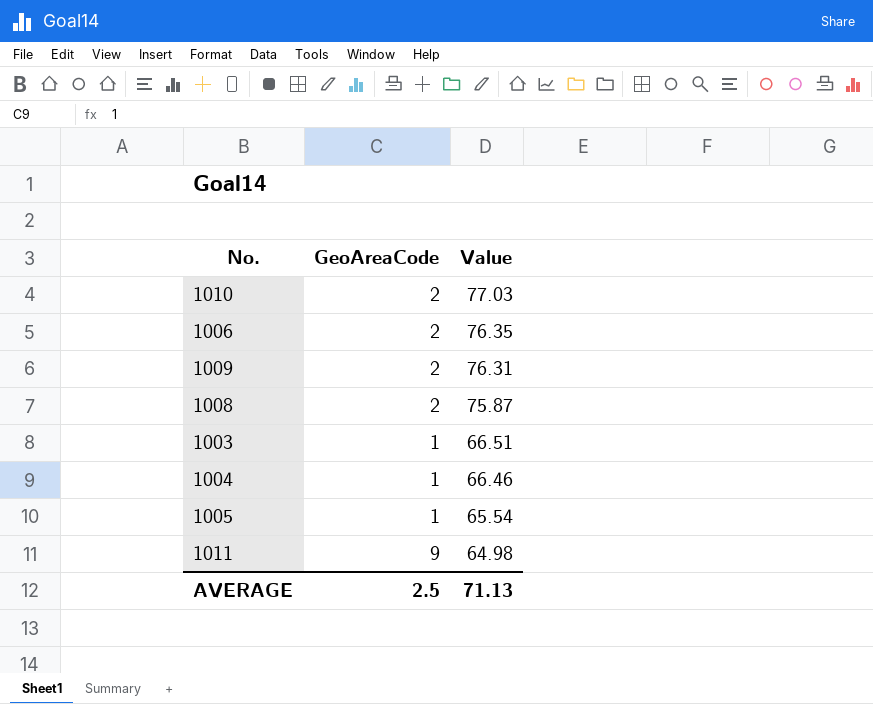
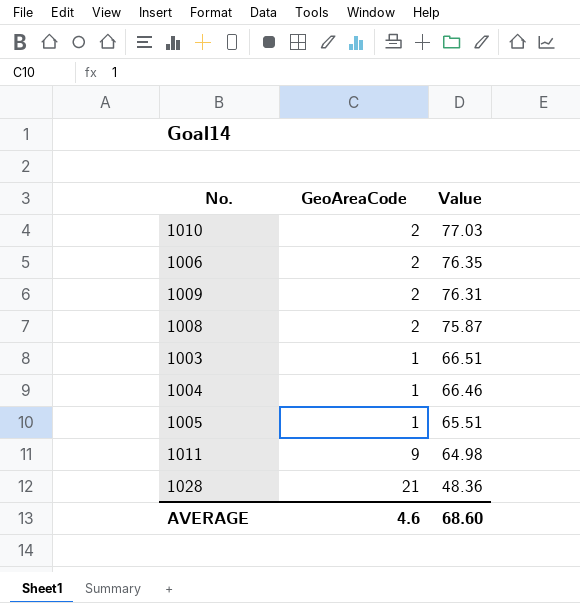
1005 | Value: 65.54 -> 65.51
row 1028: none -> 21 | 48.36
AVERAGE | GeoAreaCode: 2.5 -> 4.6
AVERAGE | Value: 71.13 -> 68.60

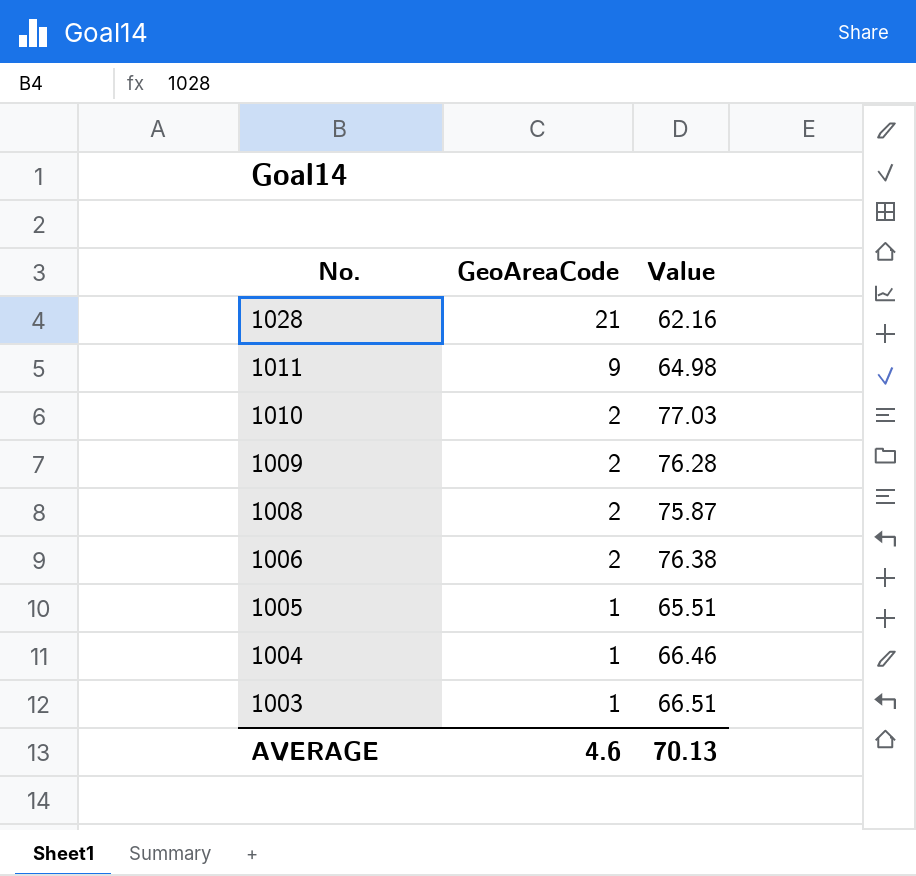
row order: Value descending -> No. descending
1028 | Value: 48.36 -> 62.16
1009 | Value: 76.31 -> 76.28
1006 | Value: 76.35 -> 76.38
AVERAGE | Value: 68.60 -> 70.13

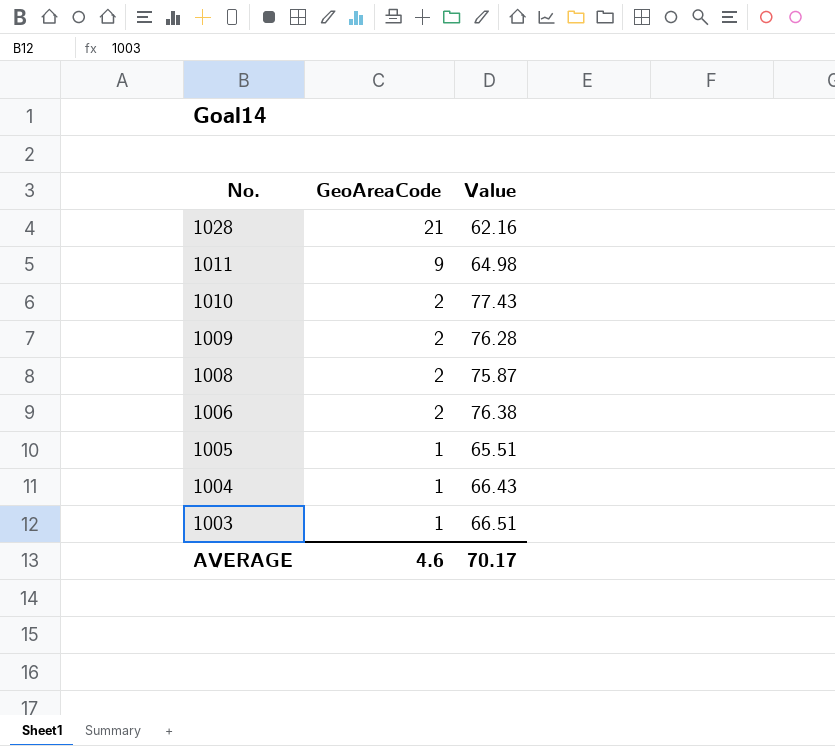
1010 | Value: 77.03 -> 77.43
1004 | Value: 66.46 -> 66.43
AVERAGE | Value: 70.13 -> 70.17

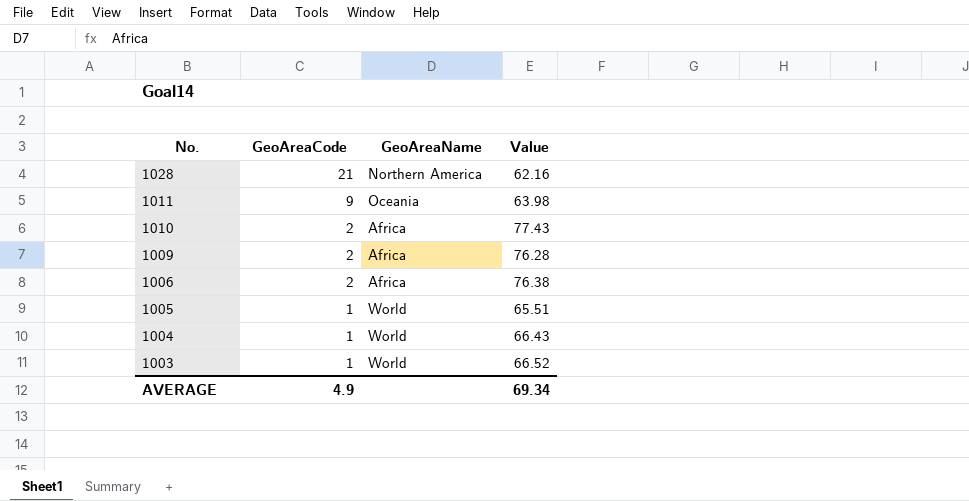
column GeoAreaName | position: none -> 3
row 1008: 2 | 75.87 -> none
1011 | Value: 64.98 -> 63.98
1003 | Value: 66.51 -> 66.52
AVERAGE | GeoAreaCode: 4.6 -> 4.9
AVERAGE | Value: 70.17 -> 69.34

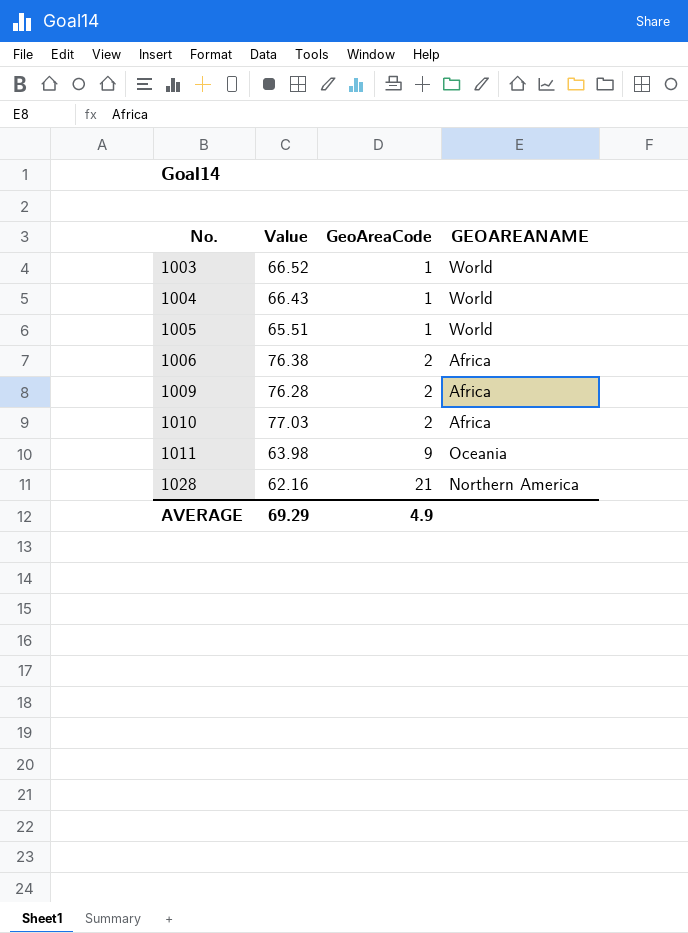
row order: No. descending -> No. ascending
column Value | position: 4 -> 2
column name: GeoAreaName -> GEOAREANAME
1010 | Value: 77.43 -> 77.03
AVERAGE | Value: 69.34 -> 69.29

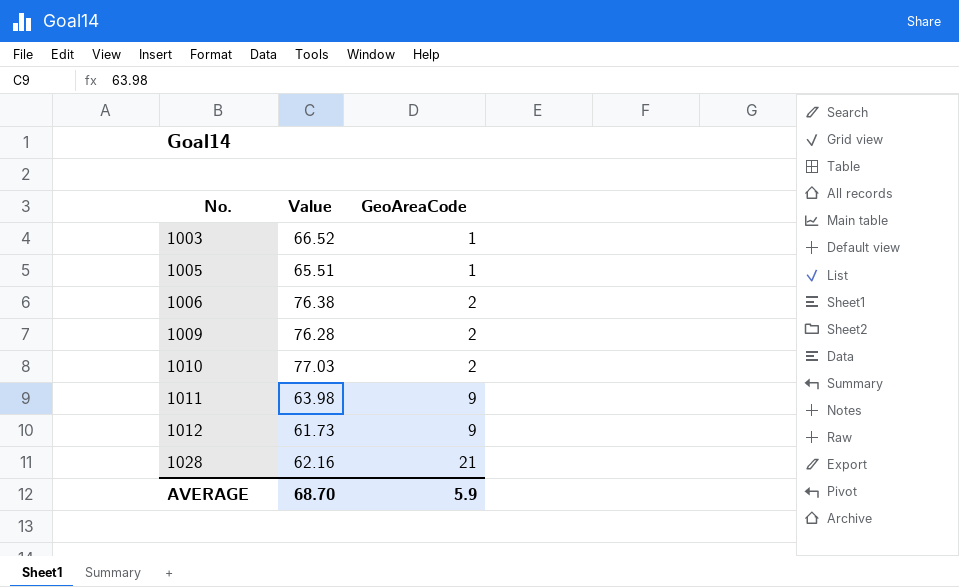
column GEOAREANAME | position: 4 -> none
row 1004: 66.43 | 1 | World -> none
row 1012: none -> 61.73 | 9
AVERAGE | Value: 69.29 -> 68.70
AVERAGE | GeoAreaCode: 4.9 -> 5.9

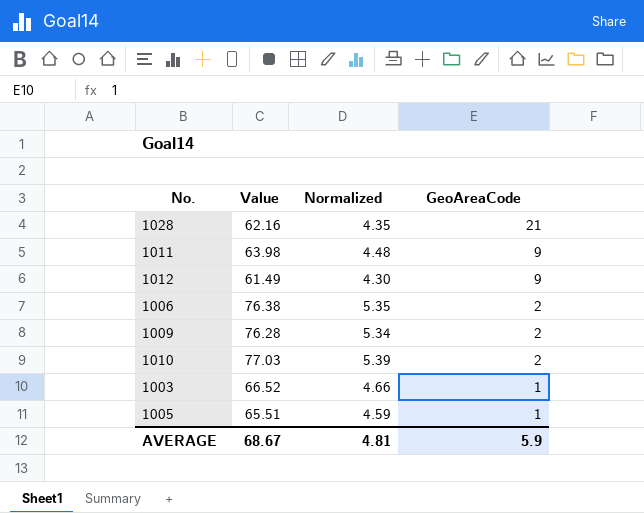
row order: No. ascending -> GeoAreaCode descending
column Normalized | formula: none -> [Value] * 0.07
1012 | Value: 61.73 -> 61.49
AVERAGE | Value: 68.70 -> 68.67

